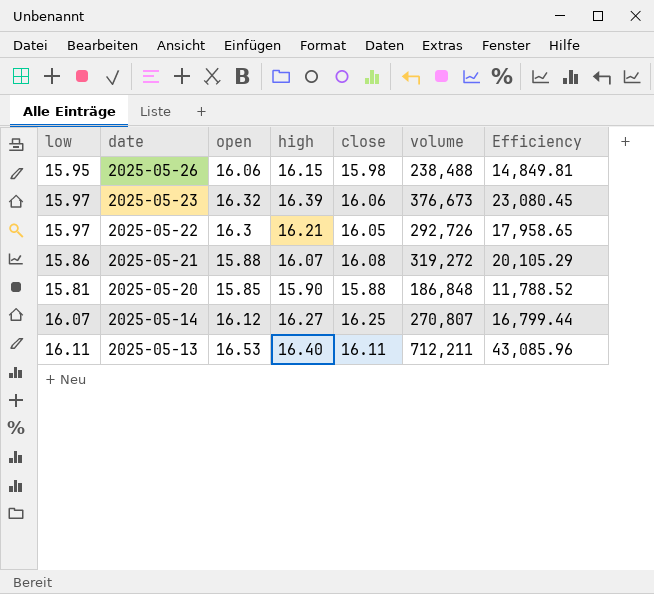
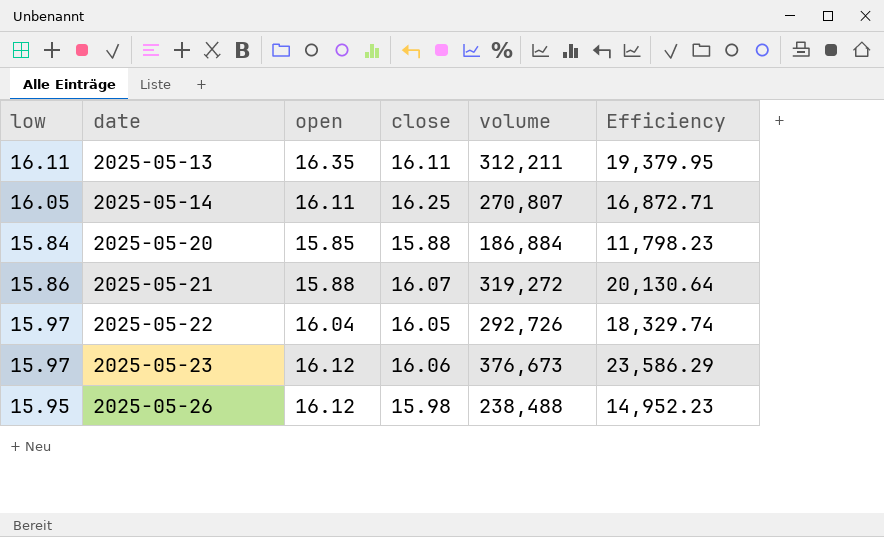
row order: date descending -> date ascending
column high | position: 4 -> none
column Efficiency | formula: [volume] / [open] -> [volume] / [low]
2025-05-13 | open: 16.53 -> 16.35
2025-05-13 | volume: 712,211 -> 312,211
2025-05-14 | low: 16.07 -> 16.05
2025-05-14 | open: 16.12 -> 16.11
2025-05-20 | low: 15.81 -> 15.84
2025-05-20 | volume: 186,848 -> 186,884
2025-05-21 | close: 16.08 -> 16.07
2025-05-22 | open: 16.3 -> 16.04
2025-05-23 | open: 16.32 -> 16.12
2025-05-26 | open: 16.06 -> 16.12

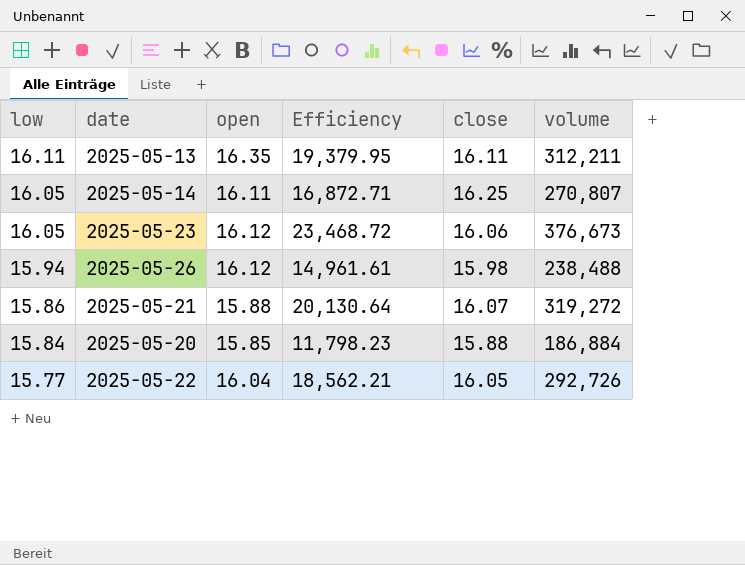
row order: date ascending -> low descending
column Efficiency | position: 6 -> 4
2025-05-23 | low: 15.97 -> 16.05
2025-05-23 | Efficiency: 23,586.29 -> 23,468.72
2025-05-26 | low: 15.95 -> 15.94
2025-05-26 | Efficiency: 14,952.23 -> 14,961.61
2025-05-22 | low: 15.97 -> 15.77
2025-05-22 | Efficiency: 18,329.74 -> 18,562.21

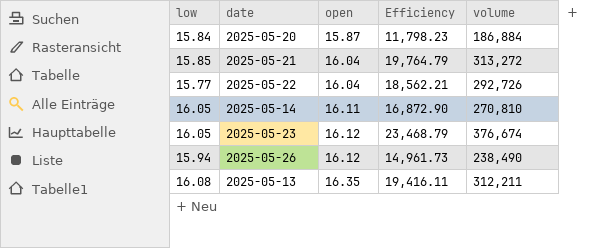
row order: low descending -> open ascending
column close | position: 5 -> none
2025-05-20 | open: 15.85 -> 15.87
2025-05-21 | low: 15.86 -> 15.85
2025-05-21 | open: 15.88 -> 16.04
2025-05-21 | Efficiency: 20,130.64 -> 19,764.79
2025-05-21 | volume: 319,272 -> 313,272
2025-05-14 | Efficiency: 16,872.71 -> 16,872.90
2025-05-14 | volume: 270,807 -> 270,810
2025-05-23 | Efficiency: 23,468.72 -> 23,468.79
2025-05-23 | volume: 376,673 -> 376,674
2025-05-26 | Efficiency: 14,961.61 -> 14,961.73
2025-05-26 | volume: 238,488 -> 238,490
2025-05-13 | low: 16.11 -> 16.08
2025-05-13 | Efficiency: 19,379.95 -> 19,416.11

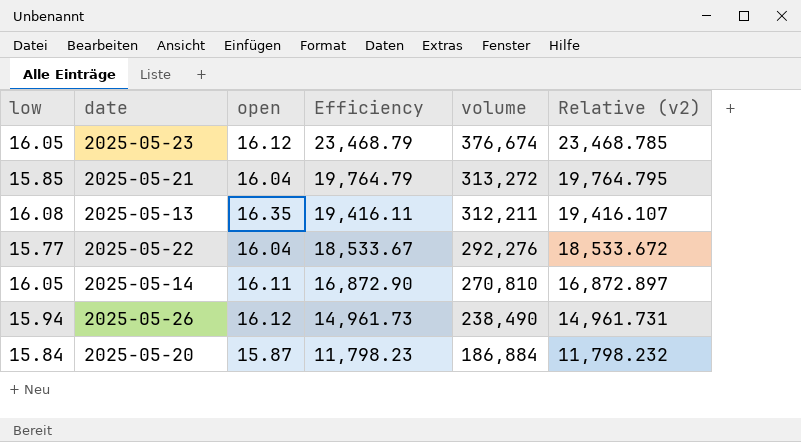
row order: open ascending -> Efficiency descending
column Relative (v2) | formula: none -> [volume] / [low]
2025-05-22 | Efficiency: 18,562.21 -> 18,533.67
2025-05-22 | volume: 292,726 -> 292,276

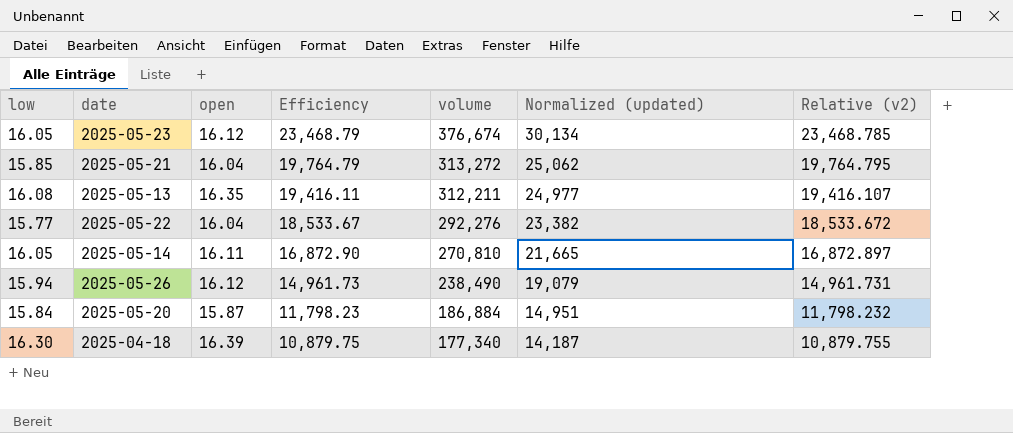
column Normalized (updated) | formula: none -> [volume] * 0.08
row 2025-04-18: none -> 16.30 | 16.39 | 10,879.75 | 177,340 | 14,187 | 10,879.755

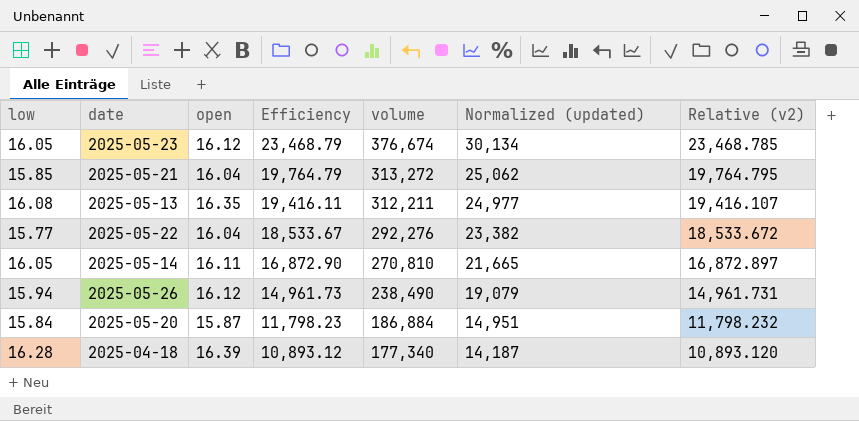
2025-04-18 | low: 16.30 -> 16.28
2025-04-18 | Efficiency: 10,879.75 -> 10,893.12
2025-04-18 | Relative (v2): 10,879.755 -> 10,893.120

